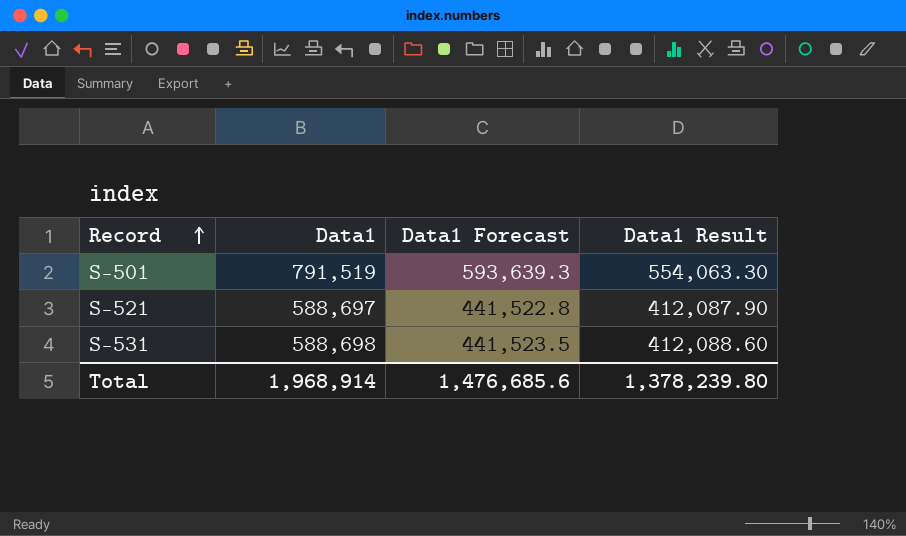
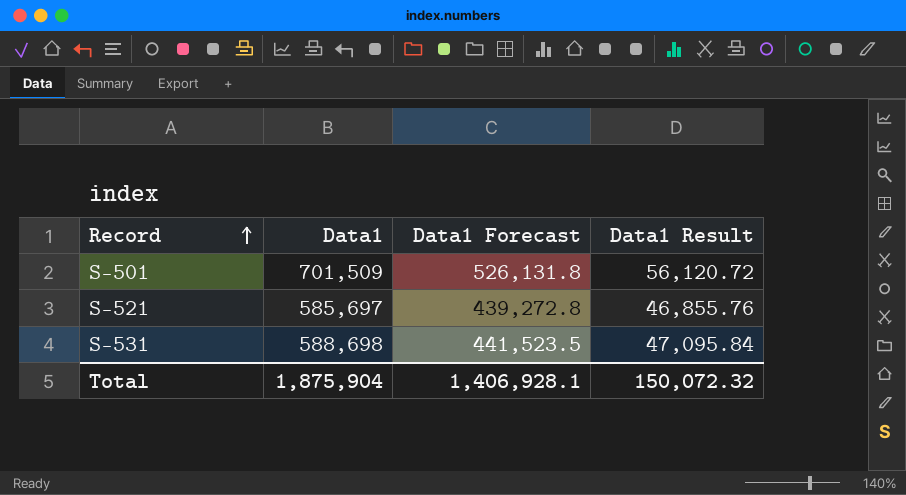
column Data1 Result | formula: [Data1] * 0.7 -> [Data1] * 0.08
S-501 | Data1: 791,519 -> 701,509
S-501 | Data1 Forecast: 593,639.3 -> 526,131.8
S-521 | Data1: 588,697 -> 585,697
S-521 | Data1 Forecast: 441,522.8 -> 439,272.8
Total | Data1: 1,968,914 -> 1,875,904
Total | Data1 Forecast: 1,476,685.6 -> 1,406,928.1
Total | Data1 Result: 1,378,239.80 -> 150,072.32

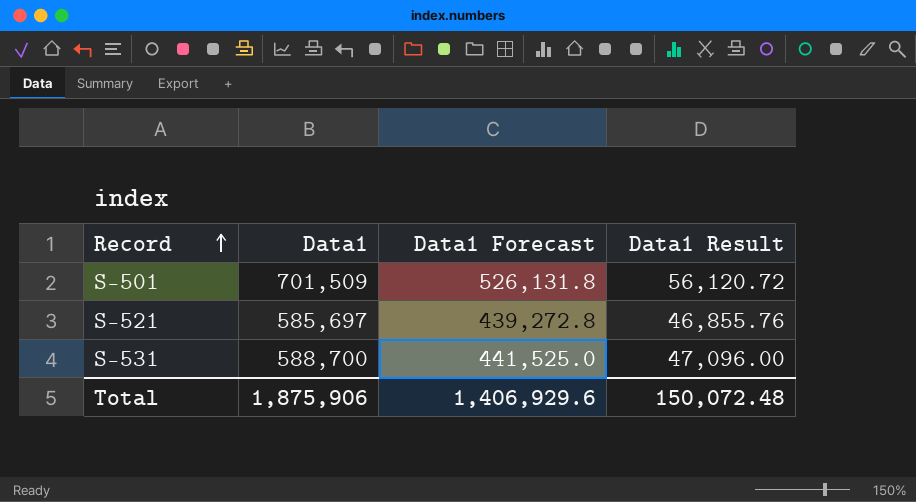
S-531 | Data1: 588,698 -> 588,700
S-531 | Data1 Forecast: 441,523.5 -> 441,525.0
S-531 | Data1 Result: 47,095.84 -> 47,096.00
Total | Data1: 1,875,904 -> 1,875,906
Total | Data1 Forecast: 1,406,928.1 -> 1,406,929.6
Total | Data1 Result: 150,072.32 -> 150,072.48

